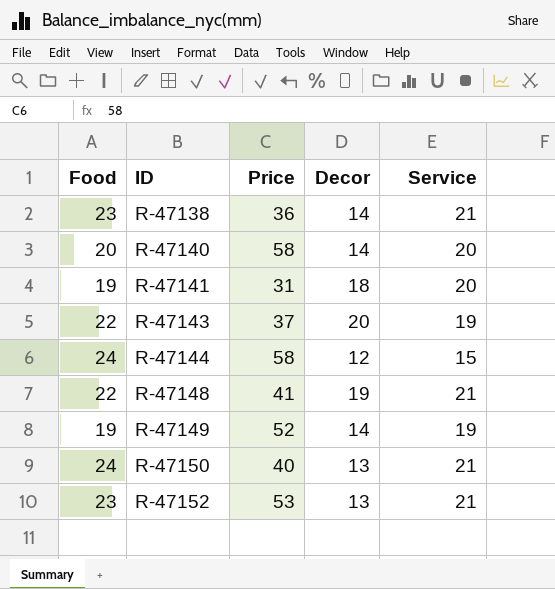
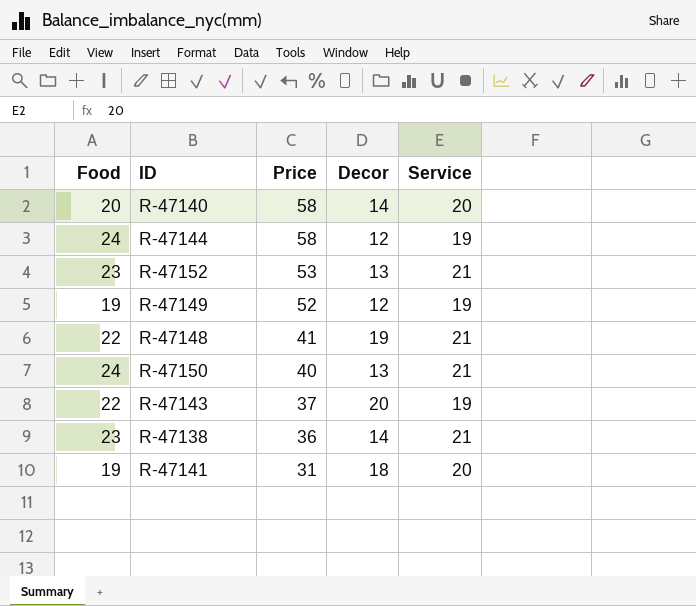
row order: ID ascending -> Price descending
R-47144 | Service: 15 -> 19
R-47149 | Decor: 14 -> 12

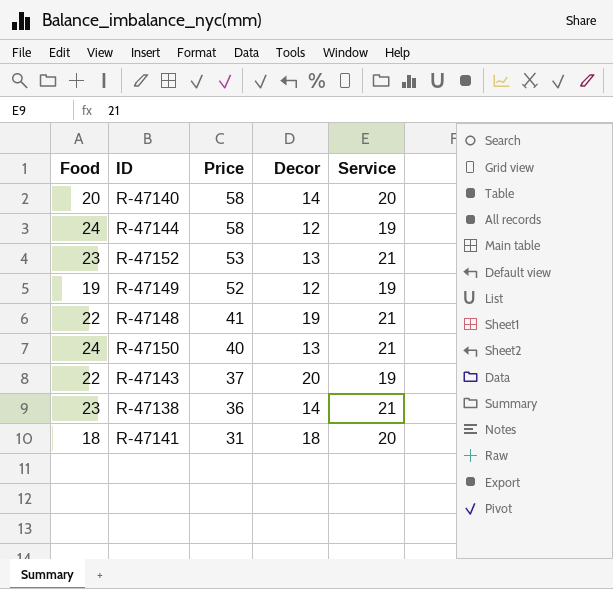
R-47141 | Food: 19 -> 18

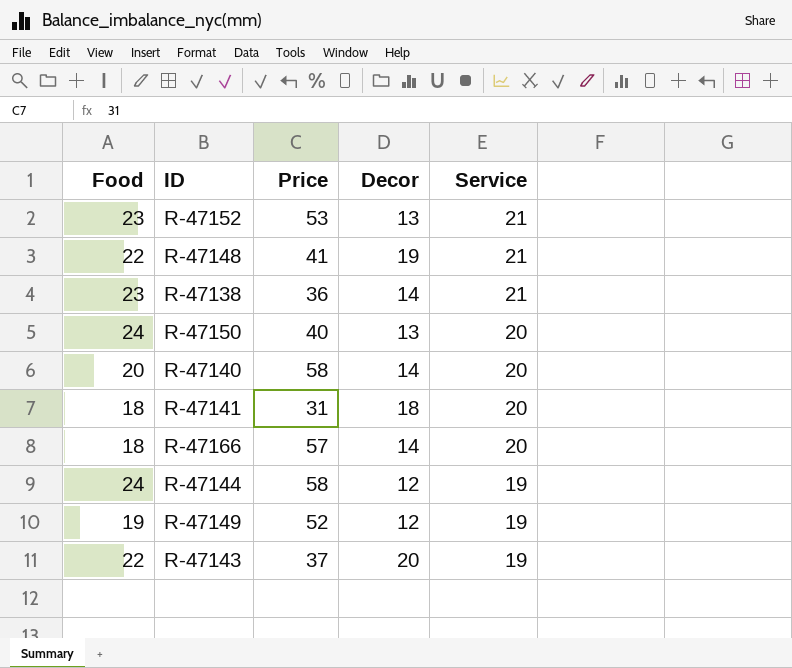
row order: Price descending -> Service descending
R-47150 | Service: 21 -> 20
row R-47166: none -> 18 | 57 | 14 | 20

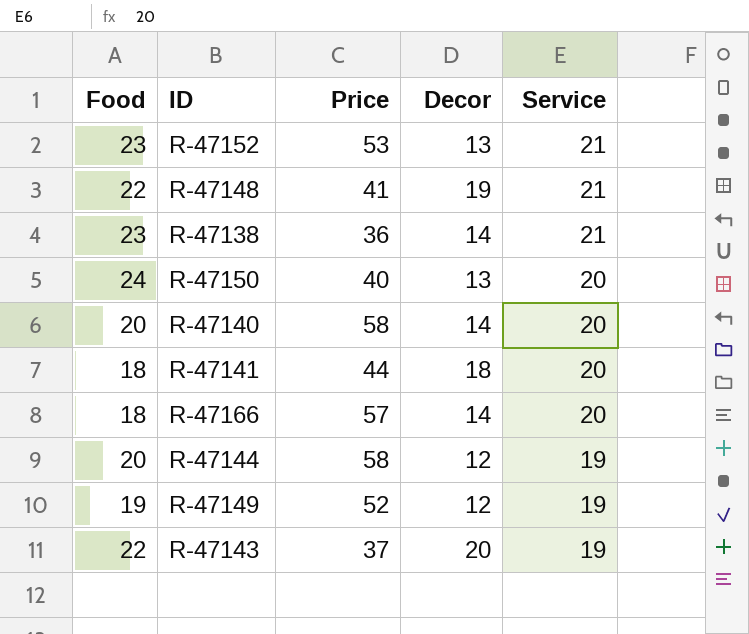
R-47141 | Price: 31 -> 44
R-47144 | Food: 24 -> 20

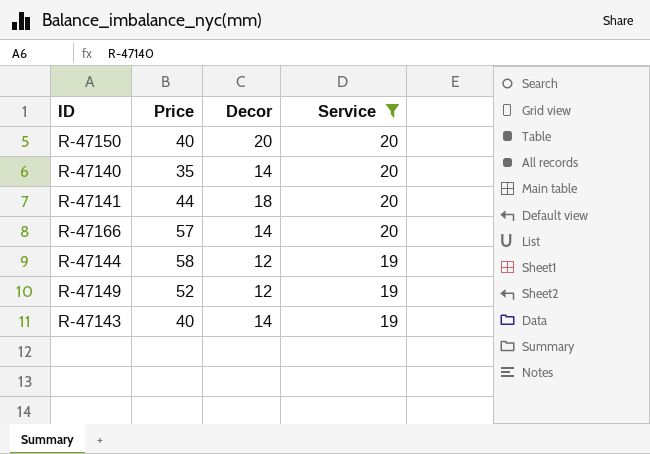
filter: none -> Service != 21
column Food | position: 1 -> none
R-47150 | Decor: 13 -> 20
R-47140 | Price: 58 -> 35
R-47143 | Price: 37 -> 40
R-47143 | Decor: 20 -> 14

